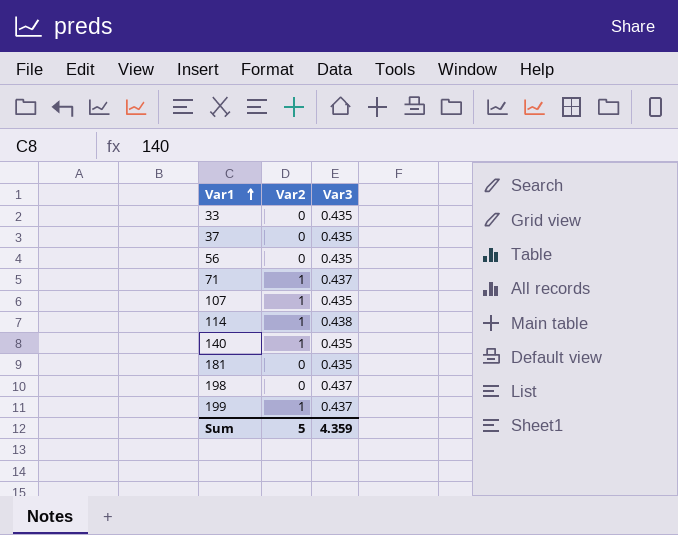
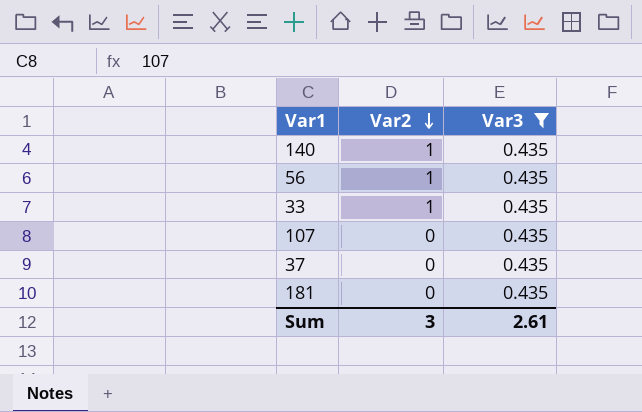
filter: none -> Var3 = 0.435
row order: Var1 ascending -> Var2 descending
56 | Var2: 0 -> 1
33 | Var2: 0 -> 1
107 | Var2: 1 -> 0
Sum | Var2: 5 -> 3
Sum | Var3: 4.359 -> 2.61

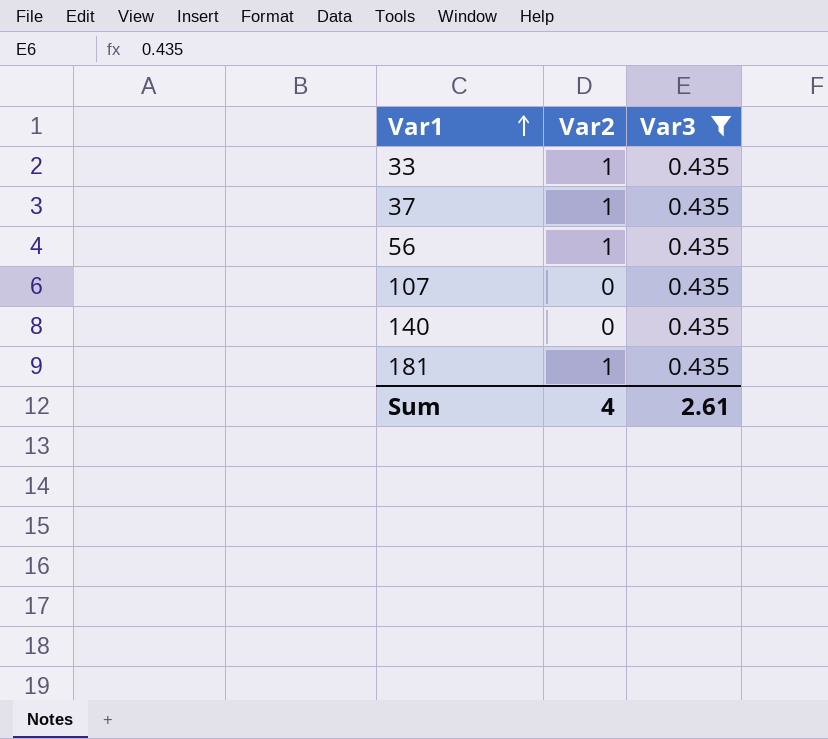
row order: Var2 descending -> Var1 ascending
37 | Var2: 0 -> 1
140 | Var2: 1 -> 0
181 | Var2: 0 -> 1
Sum | Var2: 3 -> 4

